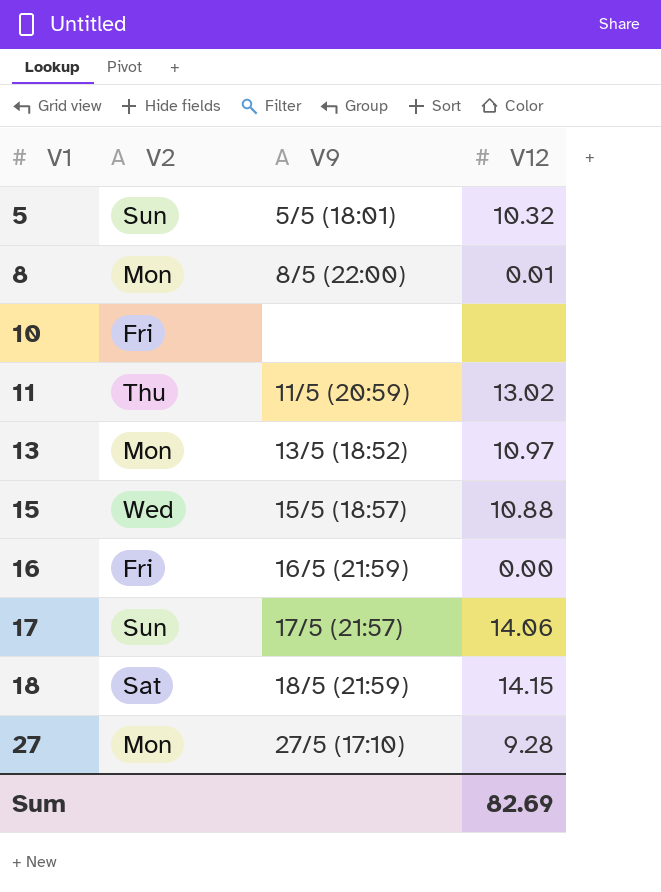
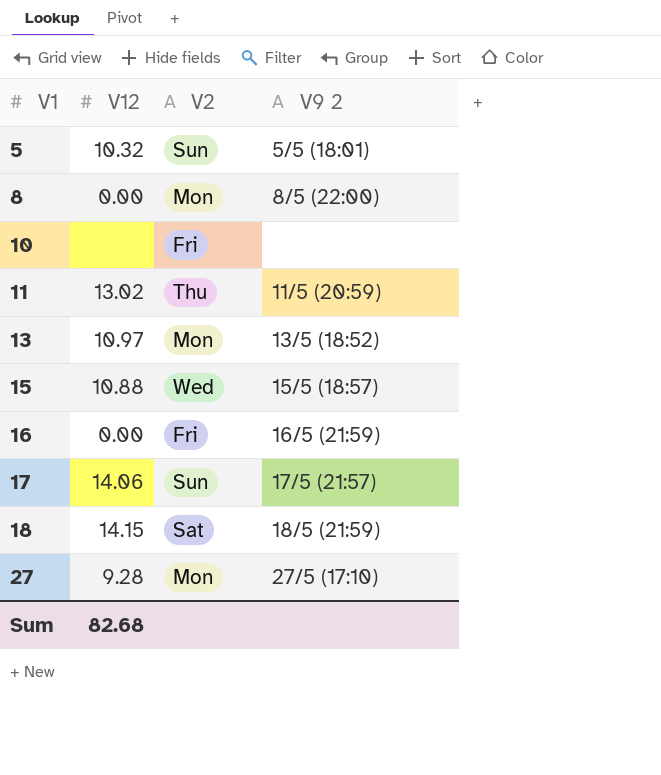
column V12 | position: 4 -> 2
column name: V9 -> V9 2
8 | V12: 0.01 -> 0.00
Sum | V12: 82.69 -> 82.68

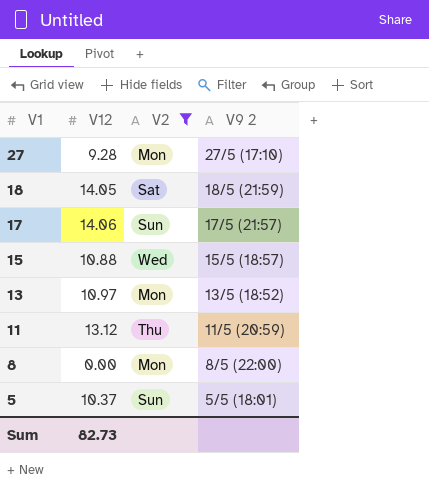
filter: none -> V2 != Fri
row order: V1 ascending -> V1 descending
18 | V12: 14.15 -> 14.05
11 | V12: 13.02 -> 13.12
5 | V12: 10.32 -> 10.37
Sum | V12: 82.68 -> 82.73

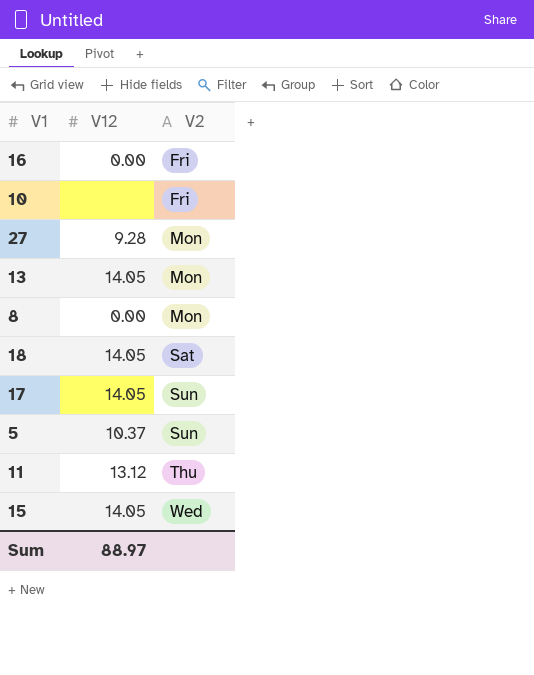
filter: V2 != Fri -> none
row order: V1 descending -> V2 ascending
column V9 2 | position: 4 -> none
13 | V12: 10.97 -> 14.05
17 | V12: 14.06 -> 14.05
15 | V12: 10.88 -> 14.05
Sum | V12: 82.73 -> 88.97

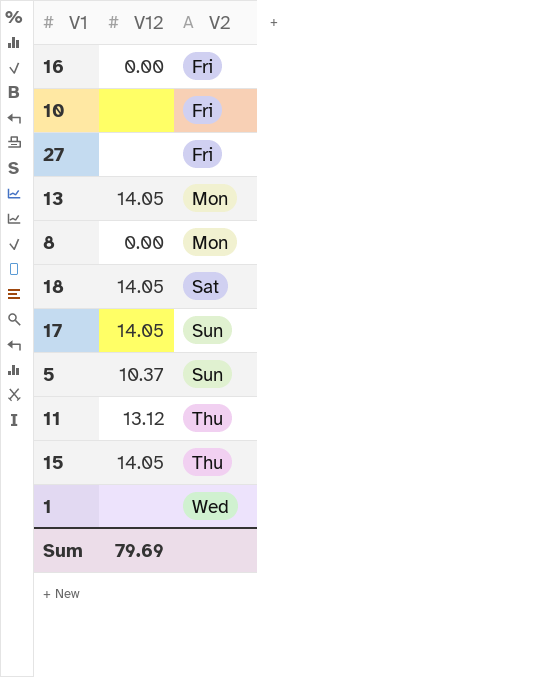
27 | V12: 9.28 -> none
27 | V2: Mon -> Fri
15 | V2: Wed -> Thu
row 1: none -> none | Wed
Sum | V12: 88.97 -> 79.69

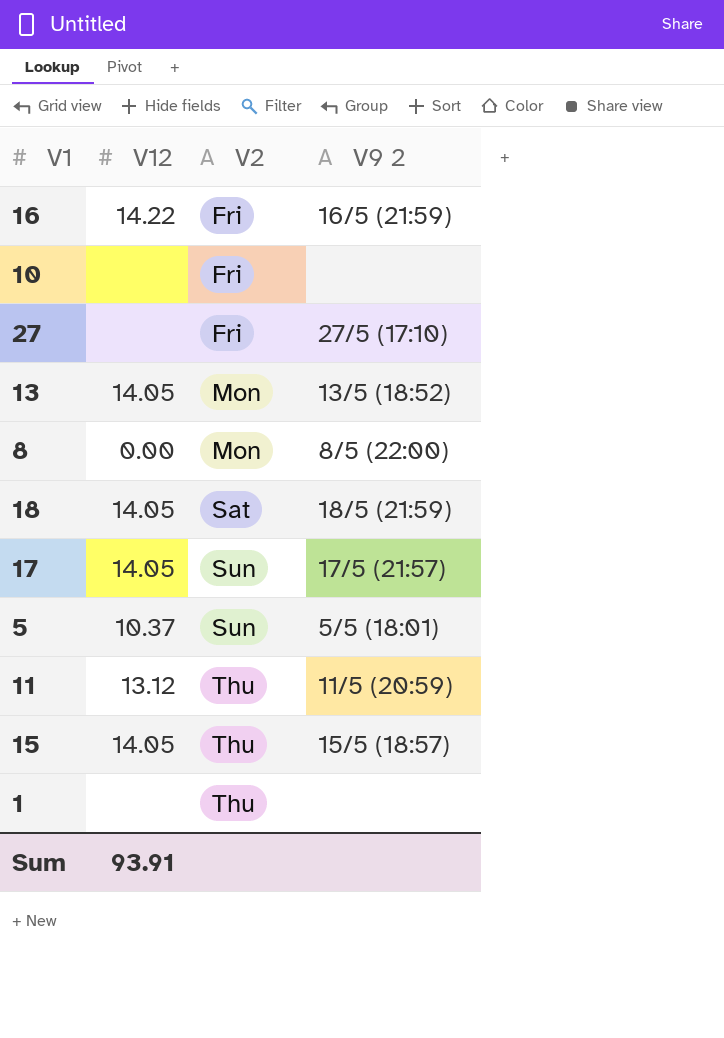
column V9 2 | position: none -> 4
16 | V12: 0.00 -> 14.22
1 | V2: Wed -> Thu
Sum | V12: 79.69 -> 93.91

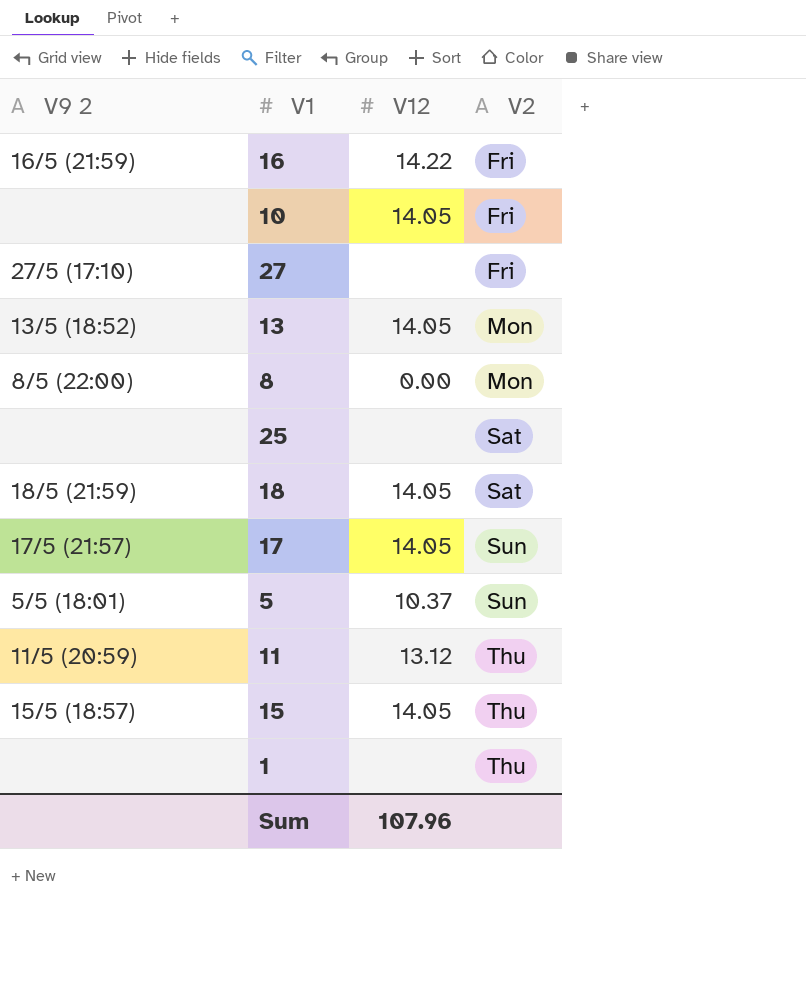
column V9 2 | position: 4 -> 1
10 | V12: none -> 14.05
row 25: none -> none | none | Sat
Sum | V12: 93.91 -> 107.96

